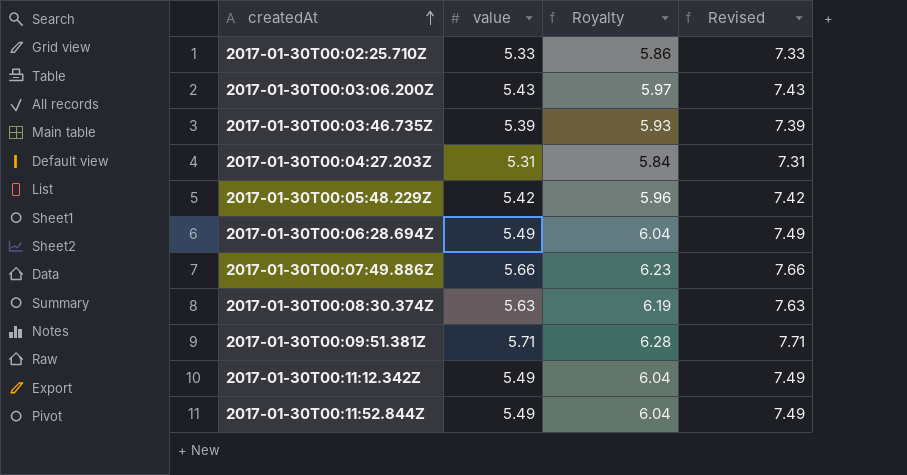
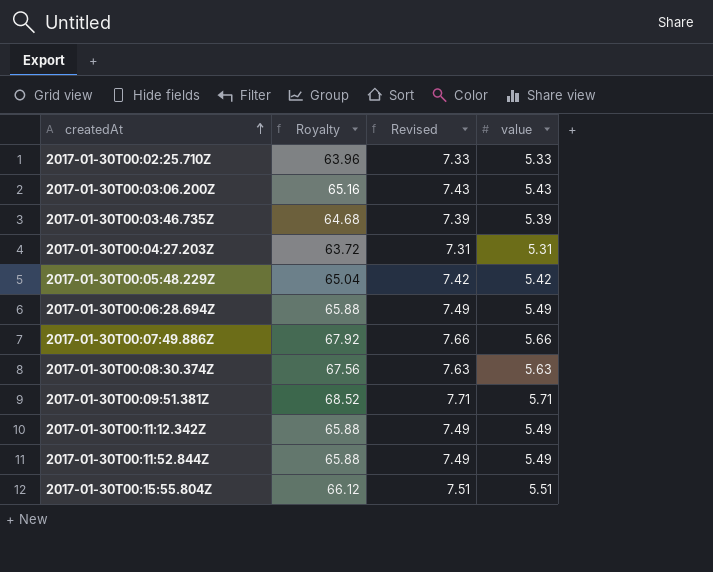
column Royalty | formula: [value] * 1.1 -> [value] * 12
column value | position: 2 -> 4
row 2017-01-30T00:15:55.804Z: none -> 66.12 | 7.51 | 5.51

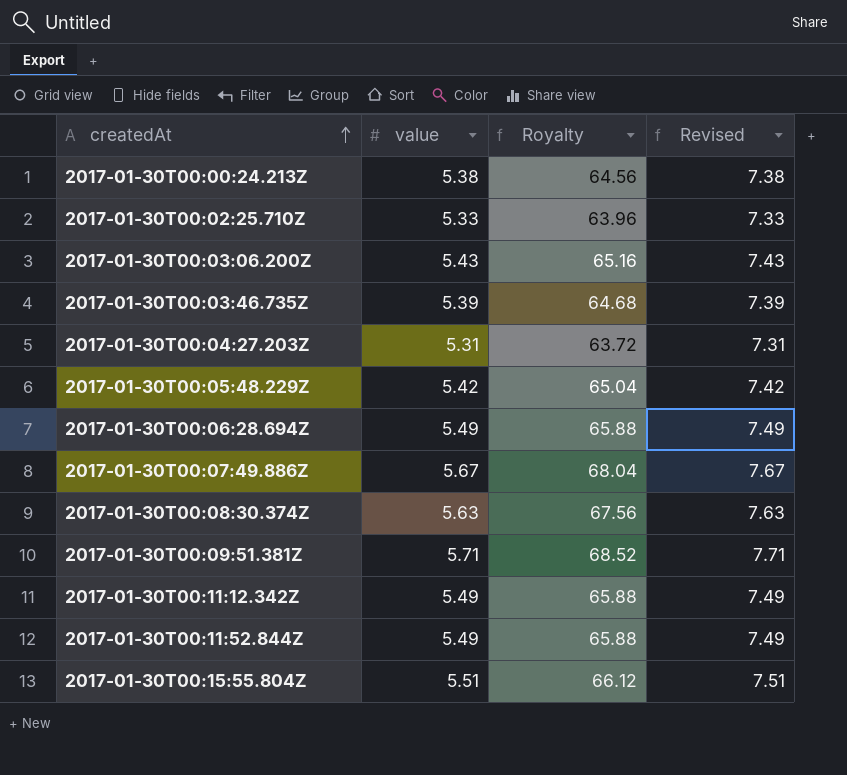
column value | position: 4 -> 2
row 2017-01-30T00:00:24.213Z: none -> 5.38 | 64.56 | 7.38
2017-01-30T00:07:49.886Z | value: 5.66 -> 5.67
2017-01-30T00:07:49.886Z | Royalty: 67.92 -> 68.04
2017-01-30T00:07:49.886Z | Revised: 7.66 -> 7.67

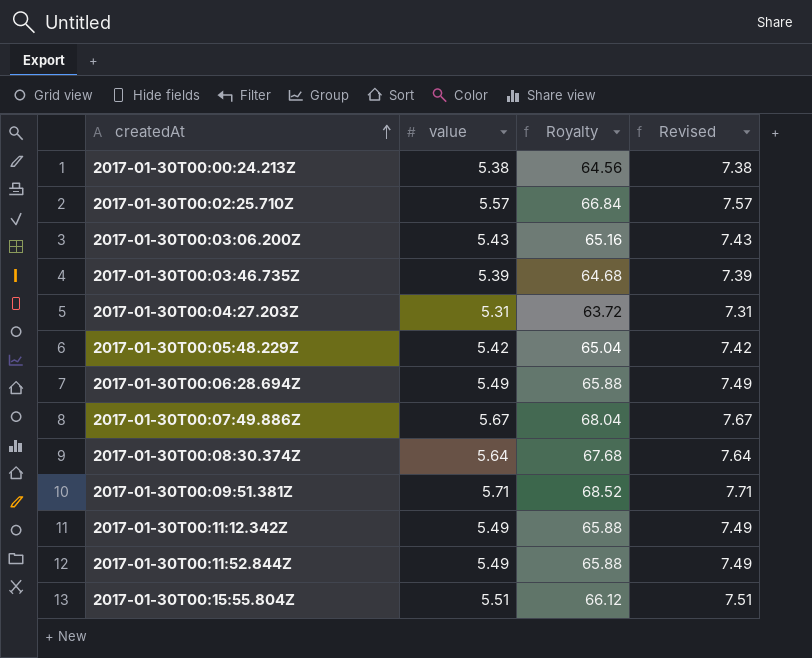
2017-01-30T00:02:25.710Z | value: 5.33 -> 5.57
2017-01-30T00:02:25.710Z | Royalty: 63.96 -> 66.84
2017-01-30T00:02:25.710Z | Revised: 7.33 -> 7.57
2017-01-30T00:08:30.374Z | value: 5.63 -> 5.64
2017-01-30T00:08:30.374Z | Royalty: 67.56 -> 67.68
2017-01-30T00:08:30.374Z | Revised: 7.63 -> 7.64

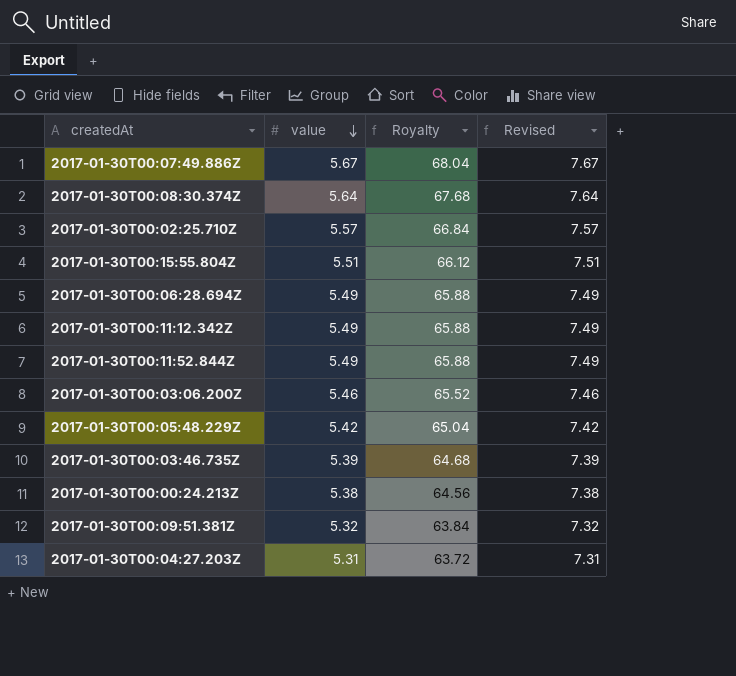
row order: createdAt ascending -> value descending
2017-01-30T00:03:06.200Z | value: 5.43 -> 5.46
2017-01-30T00:03:06.200Z | Royalty: 65.16 -> 65.52
2017-01-30T00:03:06.200Z | Revised: 7.43 -> 7.46
2017-01-30T00:09:51.381Z | value: 5.71 -> 5.32
2017-01-30T00:09:51.381Z | Royalty: 68.52 -> 63.84
2017-01-30T00:09:51.381Z | Revised: 7.71 -> 7.32

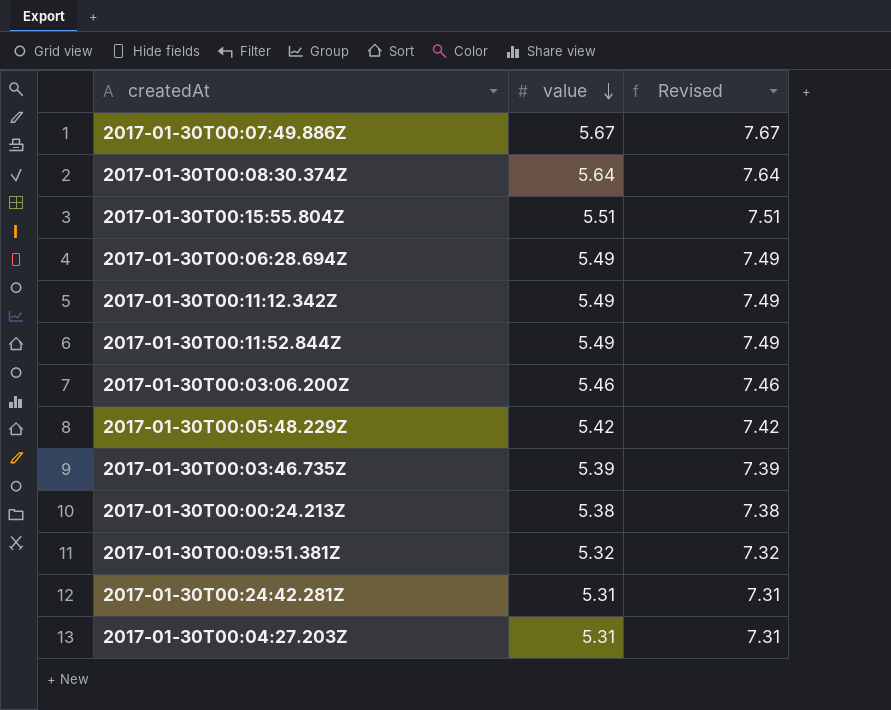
column Royalty | formula: [value] * 12 -> none
row 2017-01-30T00:02:25.710Z: 5.57 | 66.84 | 7.57 -> none
row 2017-01-30T00:24:42.281Z: none -> 5.31 | 7.31

